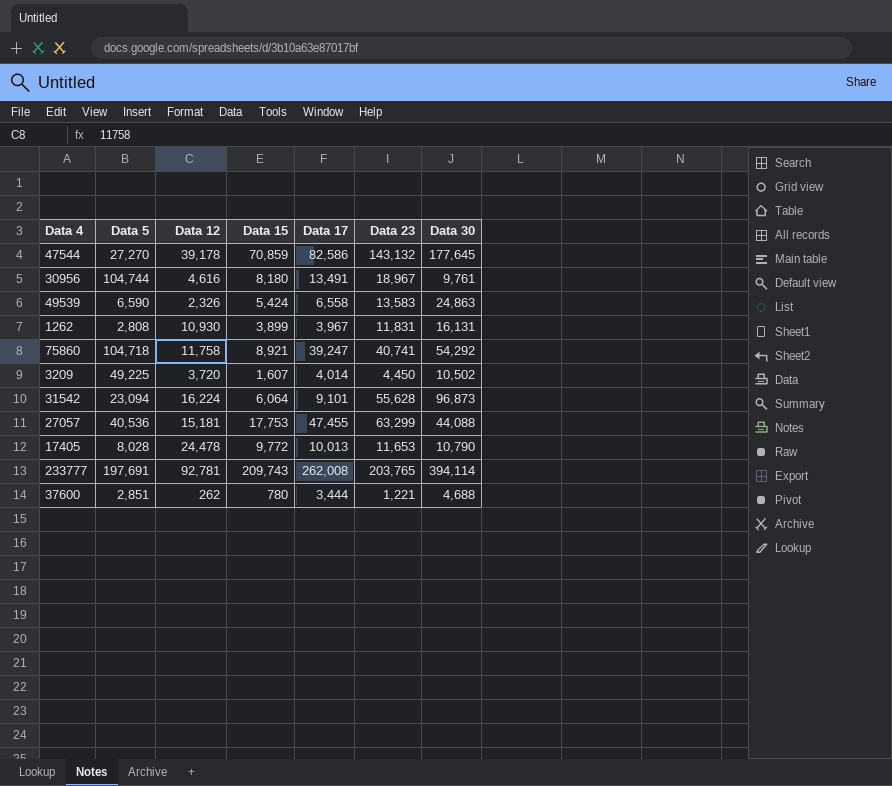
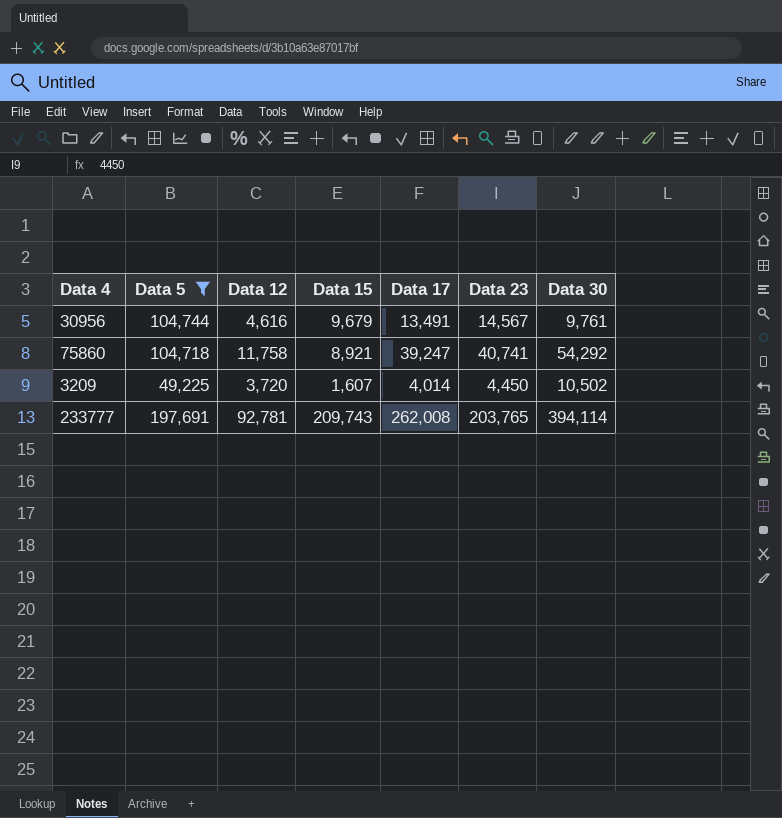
filter: none -> Data 5 >= 49,225
30956 | Data 15: 8,180 -> 9,679
30956 | Data 23: 18,967 -> 14,567

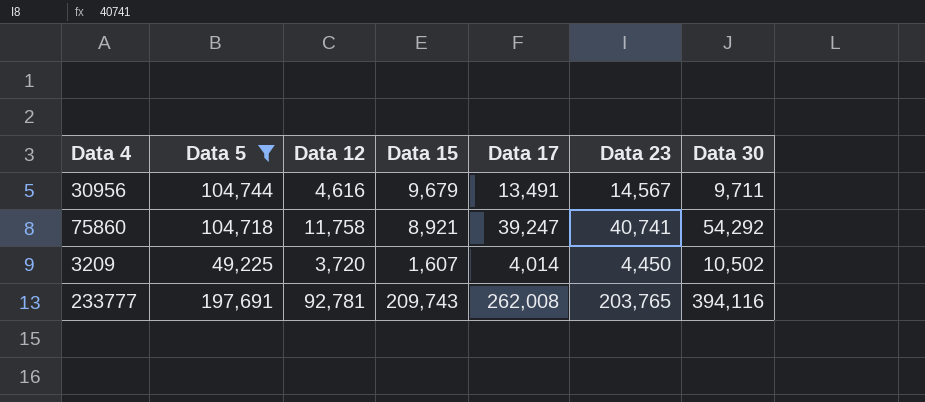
30956 | Data 30: 9,761 -> 9,711
233777 | Data 30: 394,114 -> 394,116

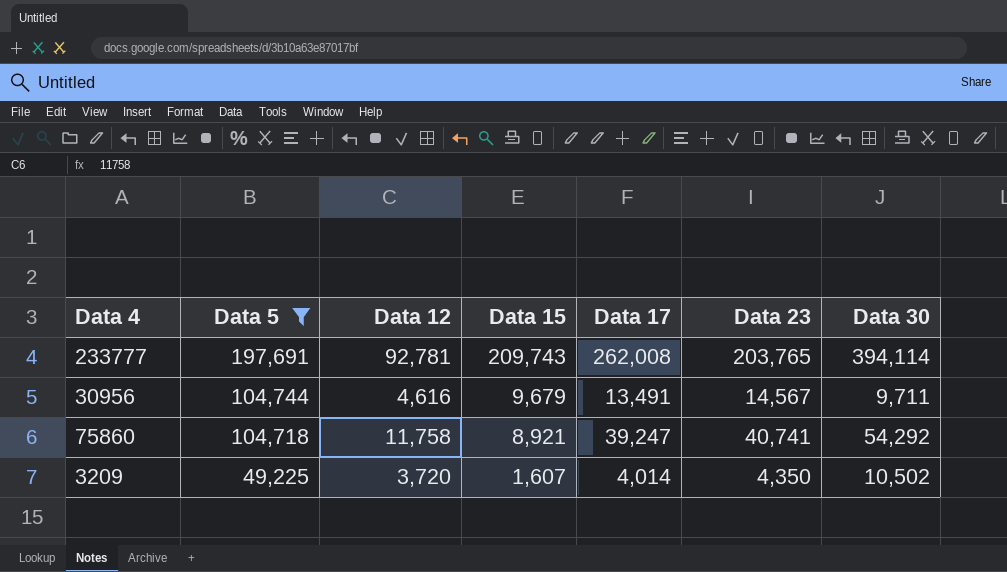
row order: none -> Data 5 descending
233777 | Data 30: 394,116 -> 394,114
3209 | Data 23: 4,450 -> 4,350

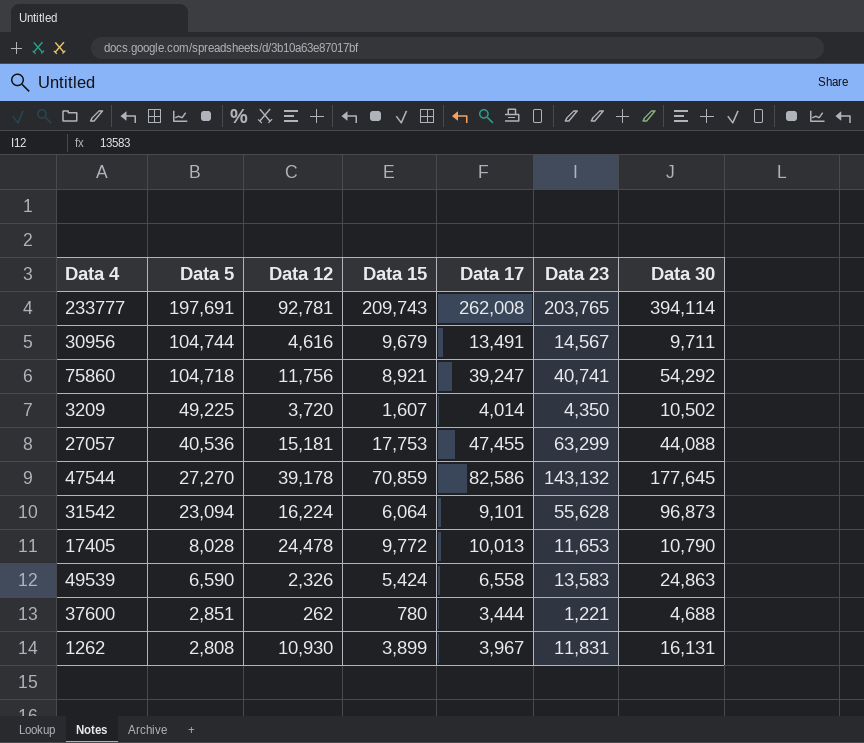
filter: Data 5 >= 49,225 -> none
75860 | Data 12: 11,758 -> 11,756

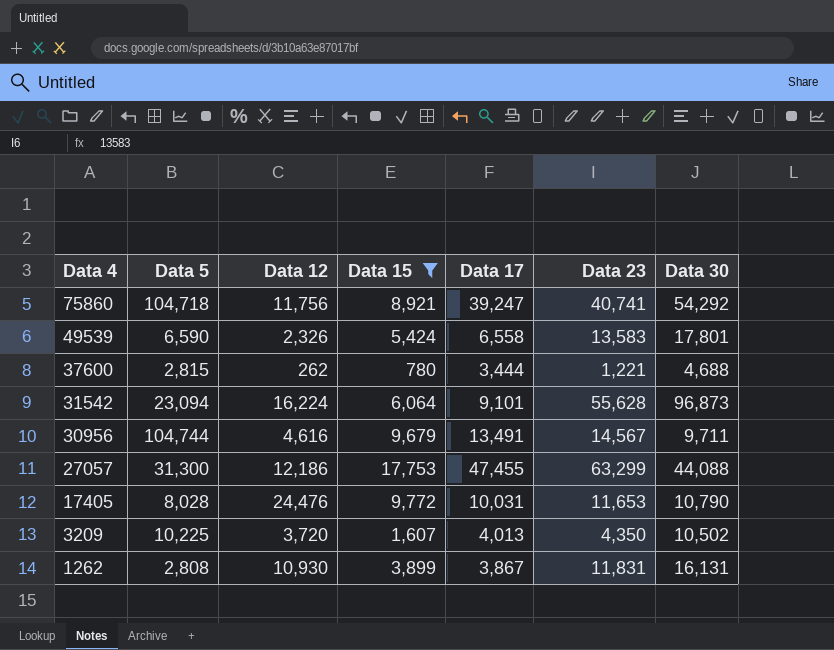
filter: none -> Data 15 <= 17,753
row order: Data 5 descending -> Data 4 descending
49539 | Data 30: 24,863 -> 17,801
37600 | Data 5: 2,851 -> 2,815
27057 | Data 5: 40,536 -> 31,300
27057 | Data 12: 15,181 -> 12,186
17405 | Data 12: 24,478 -> 24,476
17405 | Data 17: 10,013 -> 10,031
3209 | Data 5: 49,225 -> 10,225
3209 | Data 17: 4,014 -> 4,013
1262 | Data 17: 3,967 -> 3,867

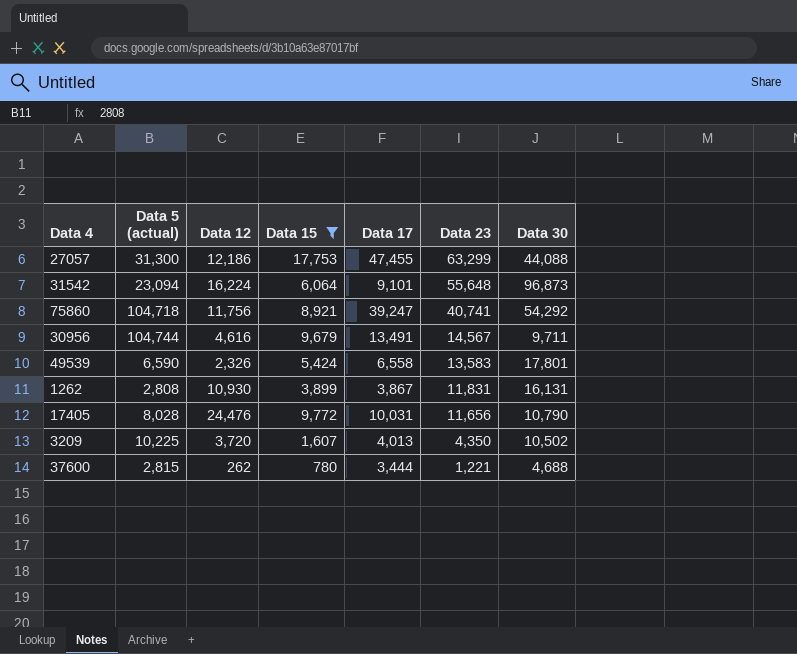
row order: Data 4 descending -> Data 23 descending
column name: Data 5 -> Data 5 (actual)
31542 | Data 23: 55,628 -> 55,648
17405 | Data 23: 11,653 -> 11,656

